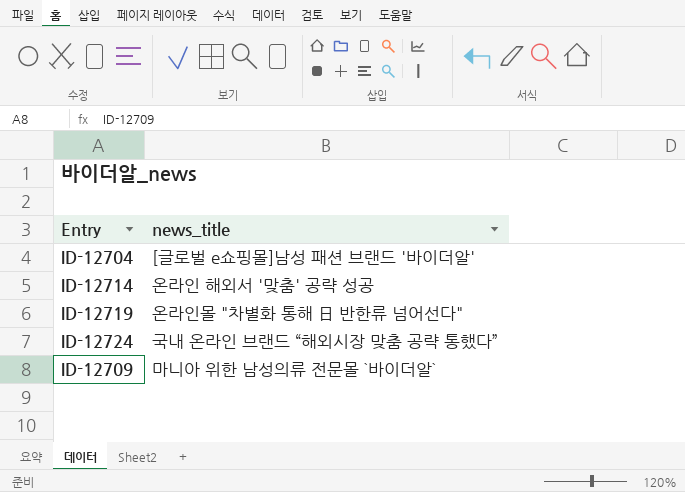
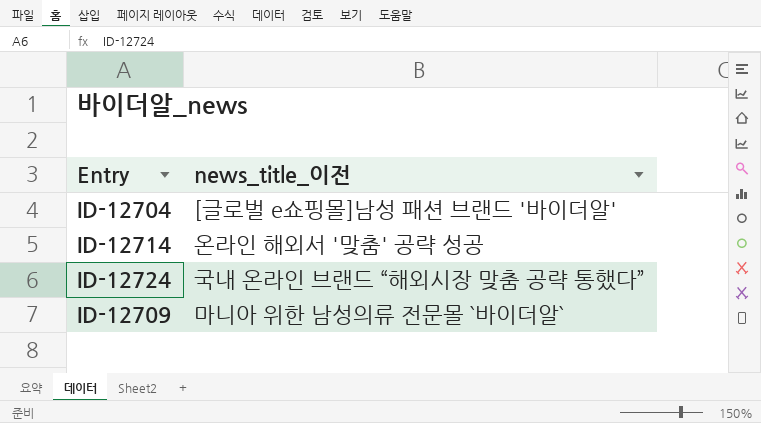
column name: news_title -> news_title_이전
row ID-12719: 온라인몰 "차별화 통해 日 반한류 넘어선다" -> none

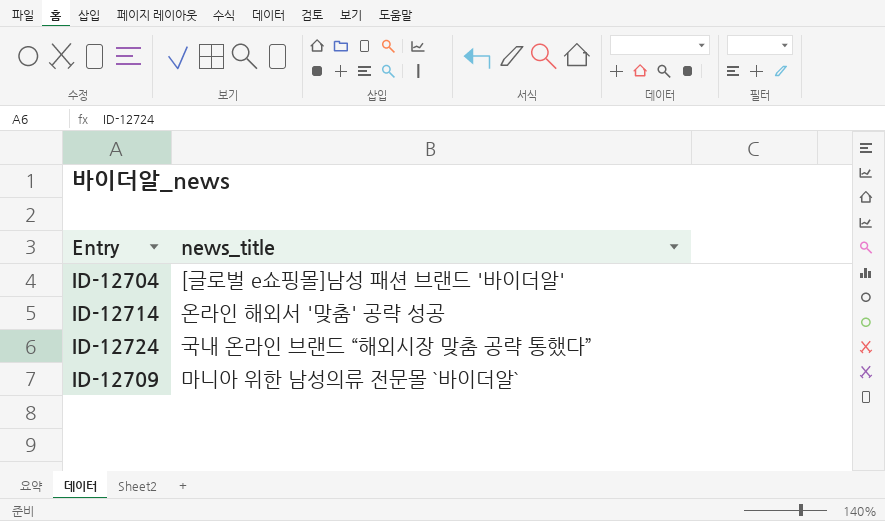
column name: news_title_이전 -> news_title

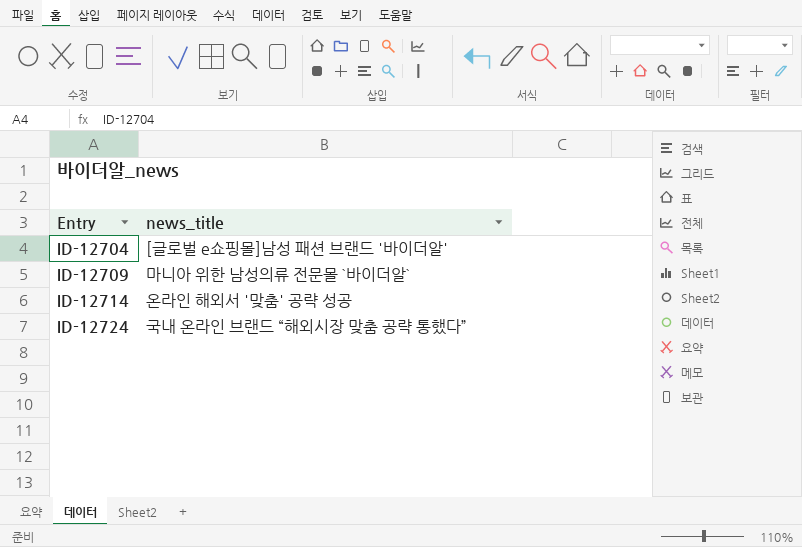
row order: none -> Entry ascending

